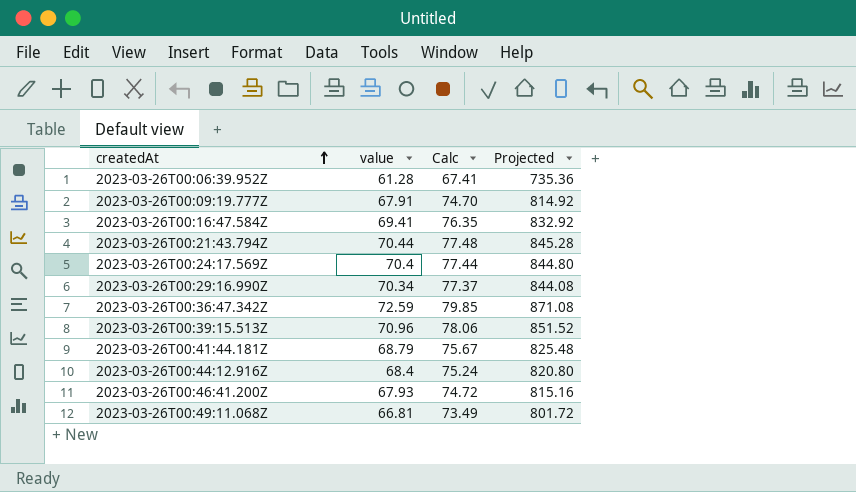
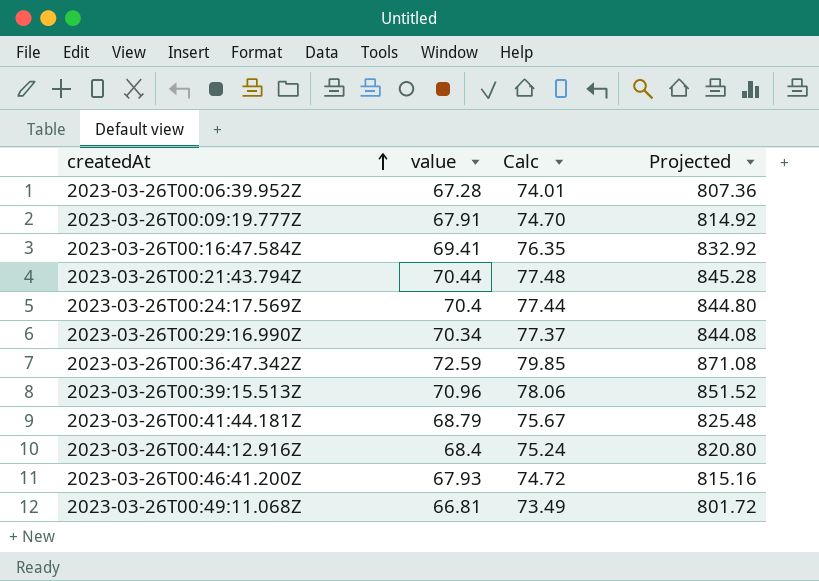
2023-03-26T00:06:39.952Z | value: 61.28 -> 67.28
2023-03-26T00:06:39.952Z | Calc: 67.41 -> 74.01
2023-03-26T00:06:39.952Z | Projected: 735.36 -> 807.36

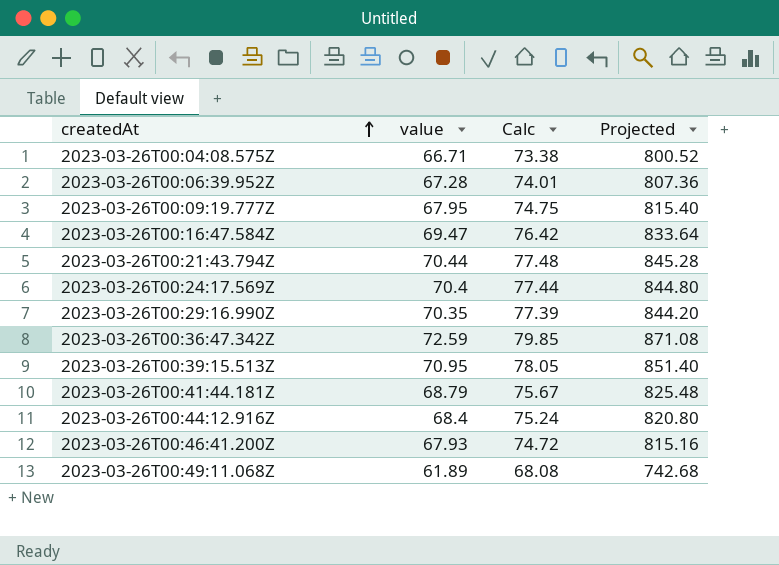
row 2023-03-26T00:04:08.575Z: none -> 66.71 | 73.38 | 800.52
2023-03-26T00:09:19.777Z | value: 67.91 -> 67.95
2023-03-26T00:09:19.777Z | Calc: 74.70 -> 74.75
2023-03-26T00:09:19.777Z | Projected: 814.92 -> 815.40
2023-03-26T00:16:47.584Z | value: 69.41 -> 69.47
2023-03-26T00:16:47.584Z | Calc: 76.35 -> 76.42
2023-03-26T00:16:47.584Z | Projected: 832.92 -> 833.64
2023-03-26T00:29:16.990Z | value: 70.34 -> 70.35
2023-03-26T00:29:16.990Z | Calc: 77.37 -> 77.39
2023-03-26T00:29:16.990Z | Projected: 844.08 -> 844.20
2023-03-26T00:39:15.513Z | value: 70.96 -> 70.95
2023-03-26T00:39:15.513Z | Calc: 78.06 -> 78.05
2023-03-26T00:39:15.513Z | Projected: 851.52 -> 851.40
2023-03-26T00:49:11.068Z | value: 66.81 -> 61.89
2023-03-26T00:49:11.068Z | Calc: 73.49 -> 68.08
2023-03-26T00:49:11.068Z | Projected: 801.72 -> 742.68

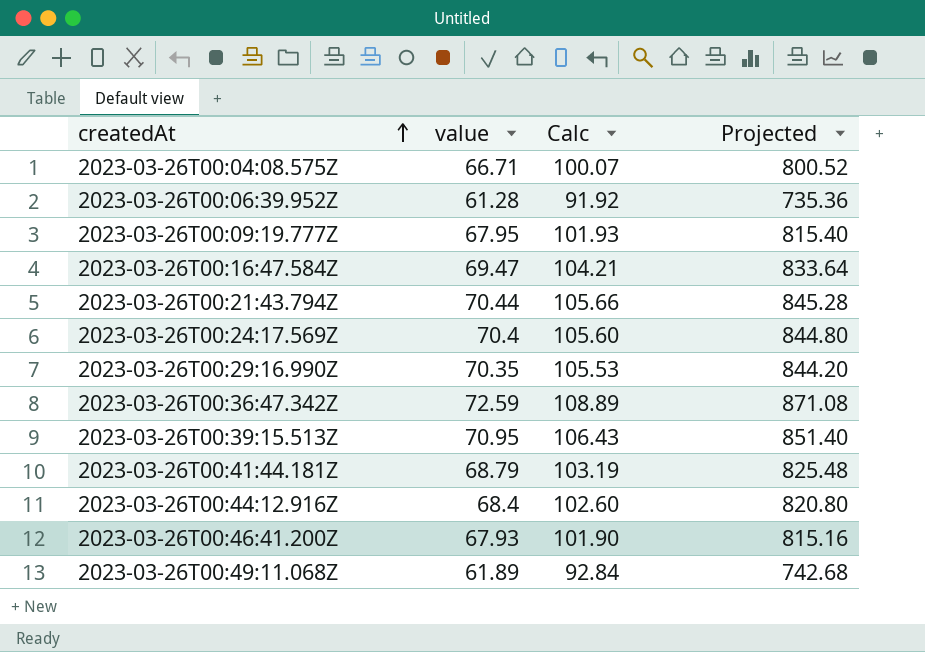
column Calc | formula: [value] * 1.1 -> [value] * 1.5
2023-03-26T00:06:39.952Z | value: 67.28 -> 61.28
2023-03-26T00:06:39.952Z | Projected: 807.36 -> 735.36

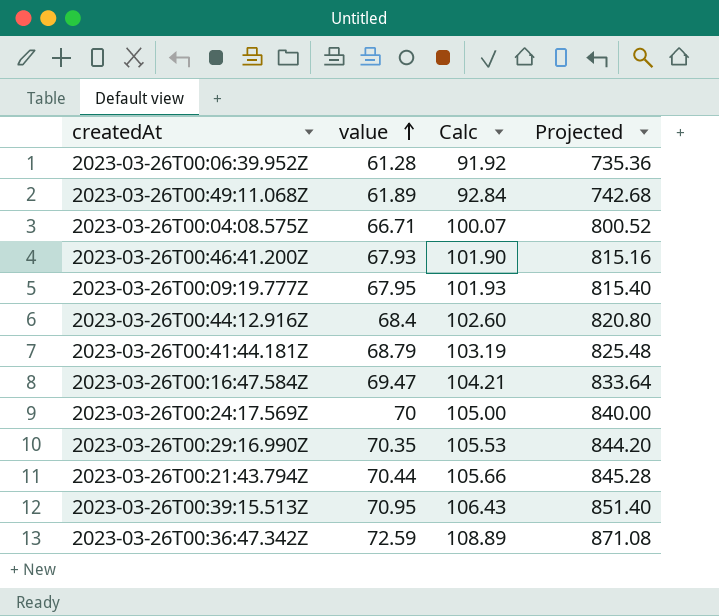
row order: createdAt ascending -> value ascending
2023-03-26T00:24:17.569Z | value: 70.4 -> 70
2023-03-26T00:24:17.569Z | Calc: 105.60 -> 105.00
2023-03-26T00:24:17.569Z | Projected: 844.80 -> 840.00

